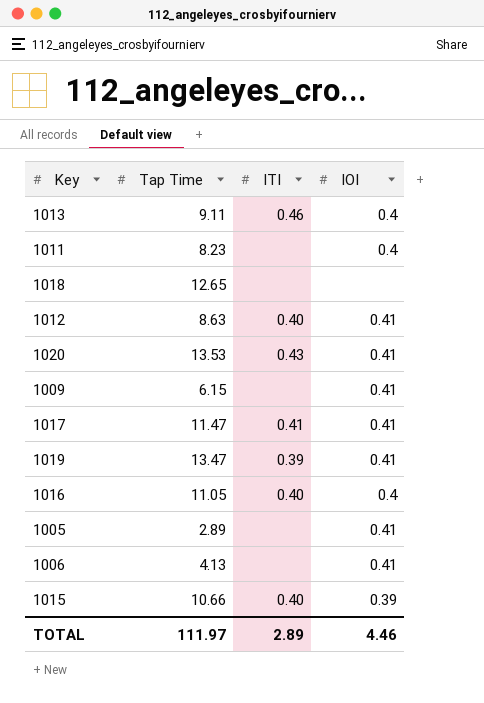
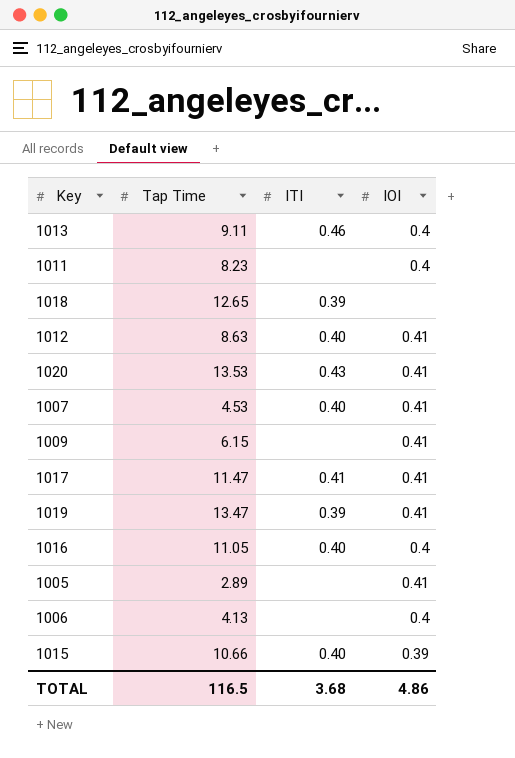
1018 | ITI: none -> 0.39
row 1007: none -> 4.53 | 0.40 | 0.41
1006 | IOI: 0.41 -> 0.4
TOTAL | Tap Time: 111.97 -> 116.5
TOTAL | ITI: 2.89 -> 3.68
TOTAL | IOI: 4.46 -> 4.86

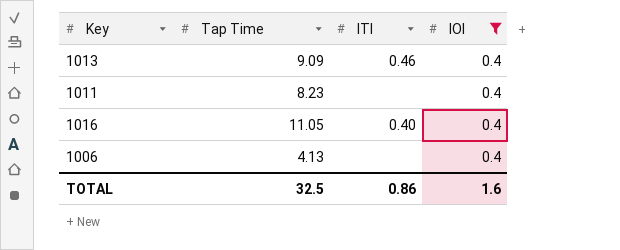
filter: none -> IOI = 0.4
1013 | Tap Time: 9.11 -> 9.09
TOTAL | Tap Time: 116.5 -> 32.5
TOTAL | ITI: 3.68 -> 0.86
TOTAL | IOI: 4.86 -> 1.6

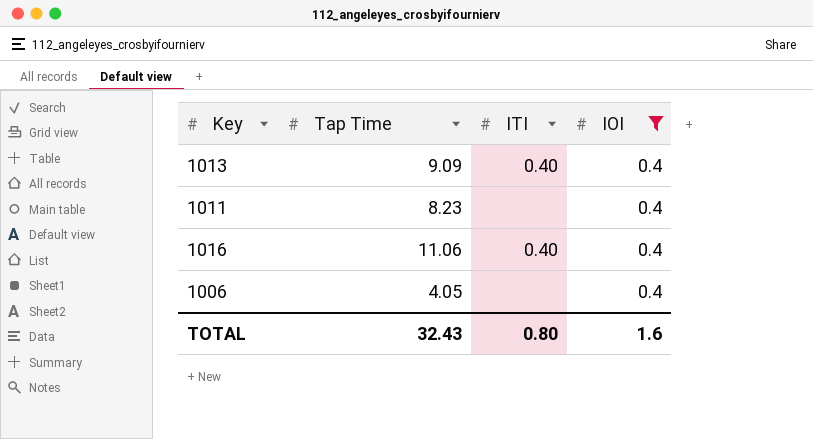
1013 | ITI: 0.46 -> 0.40
1016 | Tap Time: 11.05 -> 11.06
1006 | Tap Time: 4.13 -> 4.05
TOTAL | Tap Time: 32.5 -> 32.43
TOTAL | ITI: 0.86 -> 0.80

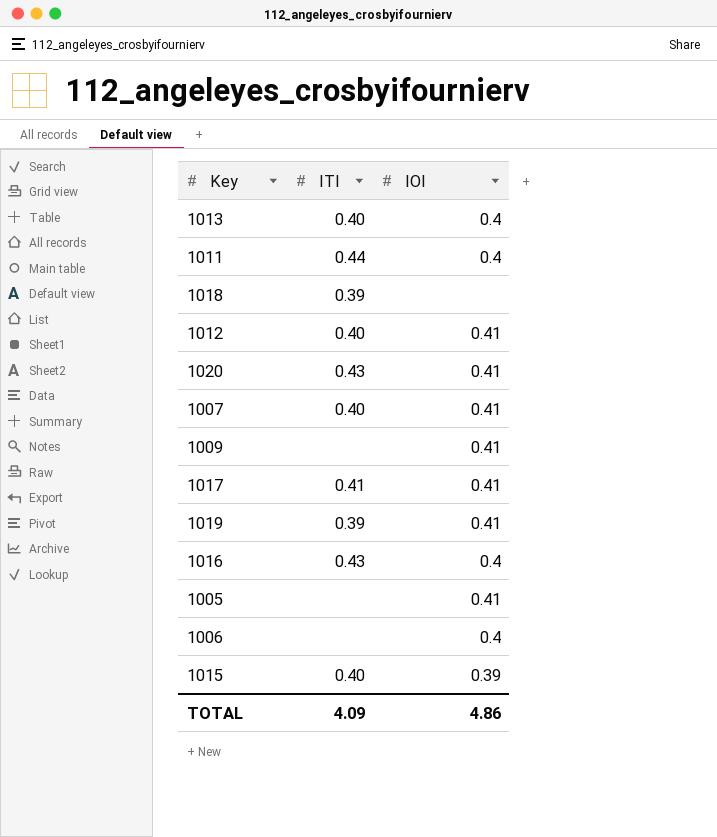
filter: IOI = 0.4 -> none
column Tap Time | position: 2 -> none
1011 | ITI: none -> 0.44
1016 | ITI: 0.40 -> 0.43
TOTAL | ITI: 0.80 -> 4.09
TOTAL | IOI: 1.6 -> 4.86

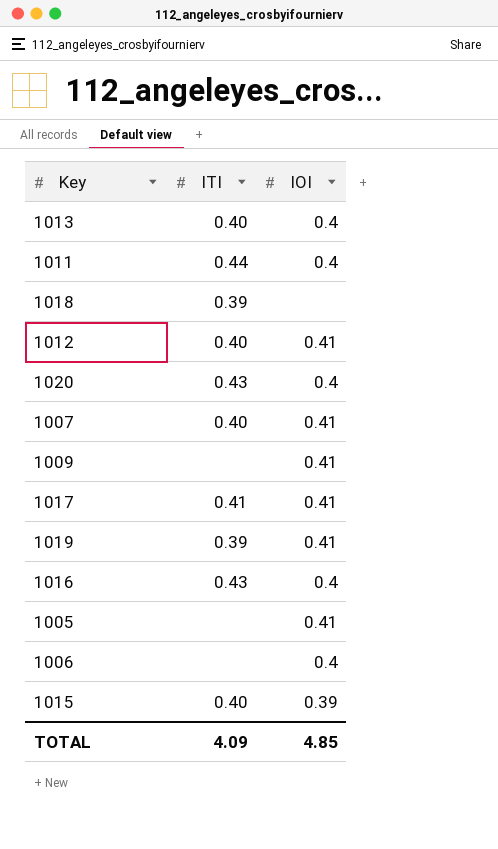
1020 | IOI: 0.41 -> 0.4
TOTAL | IOI: 4.86 -> 4.85

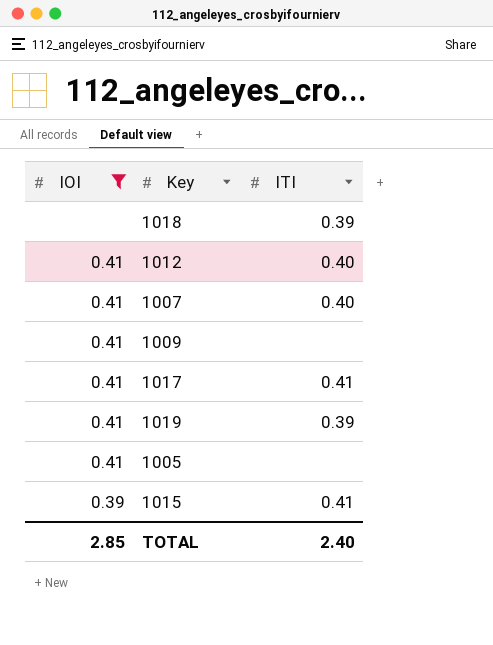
filter: none -> IOI != 0.4
column IOI | position: 3 -> 1
1015 | ITI: 0.40 -> 0.41
TOTAL | IOI: 4.85 -> 2.85
TOTAL | ITI: 4.09 -> 2.40

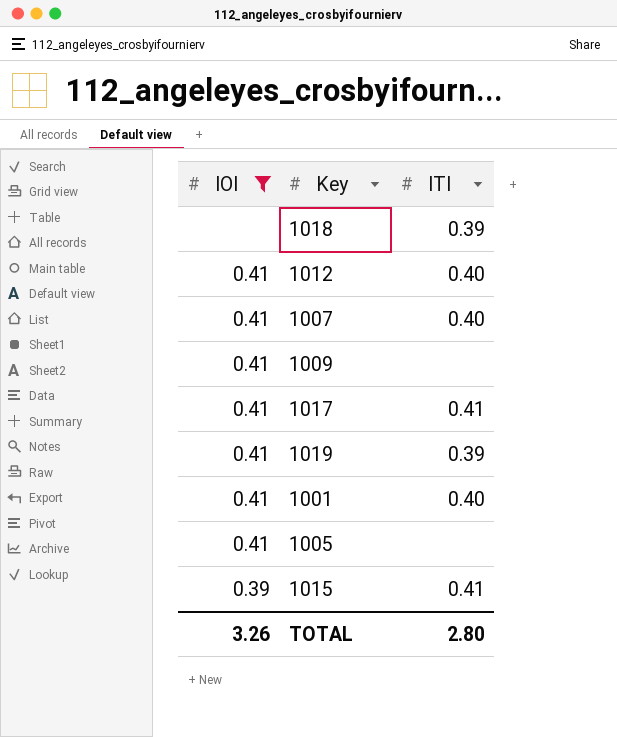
row 1001: none -> 0.41 | 0.40
TOTAL | IOI: 2.85 -> 3.26
TOTAL | ITI: 2.40 -> 2.80

